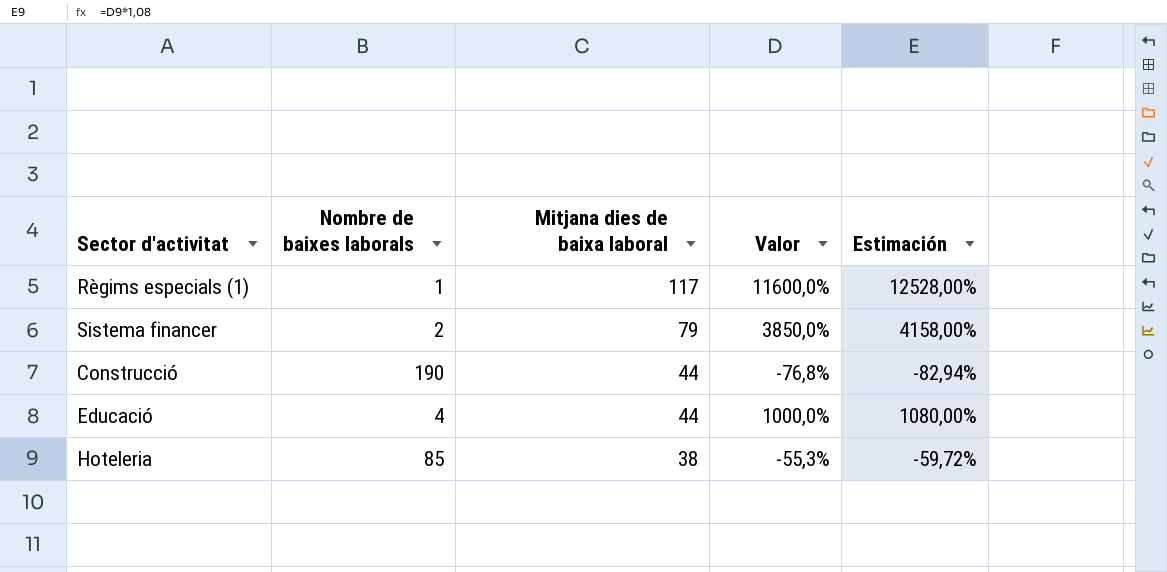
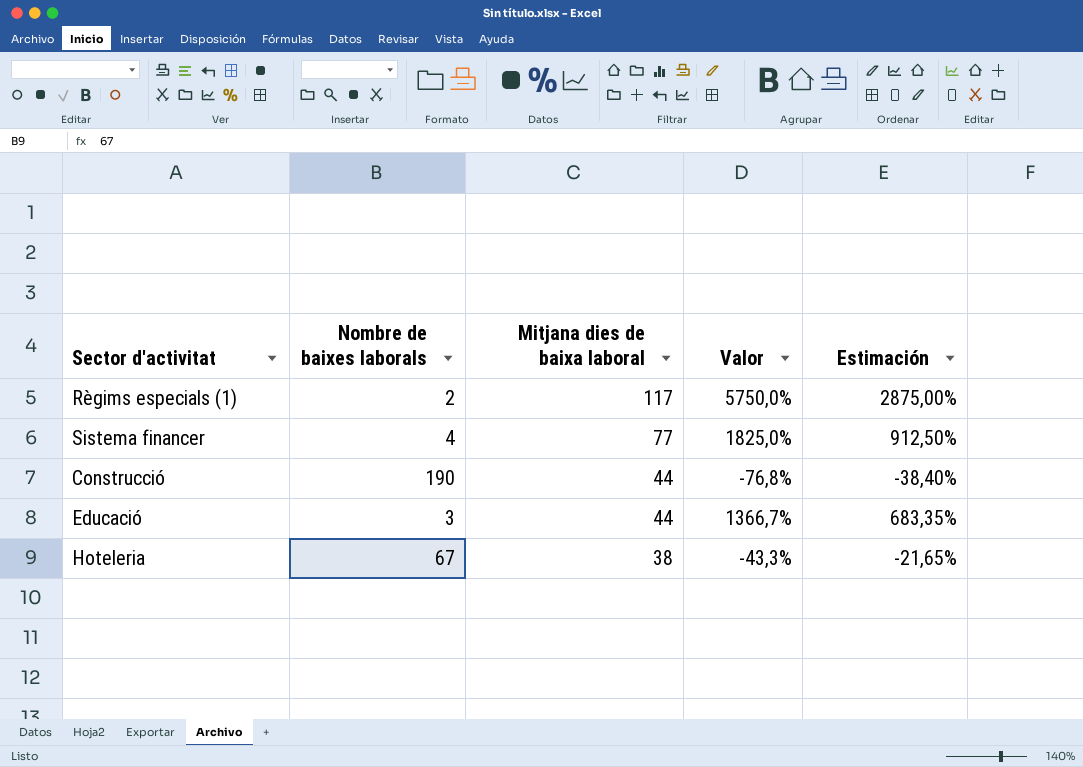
column Estimación | formula: [Valor] * 1,08 -> [Valor] * 0,5
Règims especials (1) | Nombre de baixes laborals: 1 -> 2
Règims especials (1) | Valor: 11600,0% -> 5750,0%
Sistema financer | Nombre de baixes laborals: 2 -> 4
Sistema financer | Mitjana dies de baixa laboral: 79 -> 77
Sistema financer | Valor: 3850,0% -> 1825,0%
Educació | Nombre de baixes laborals: 4 -> 3
Educació | Valor: 1000,0% -> 1366,7%
Hoteleria | Nombre de baixes laborals: 85 -> 67
Hoteleria | Valor: -55,3% -> -43,3%

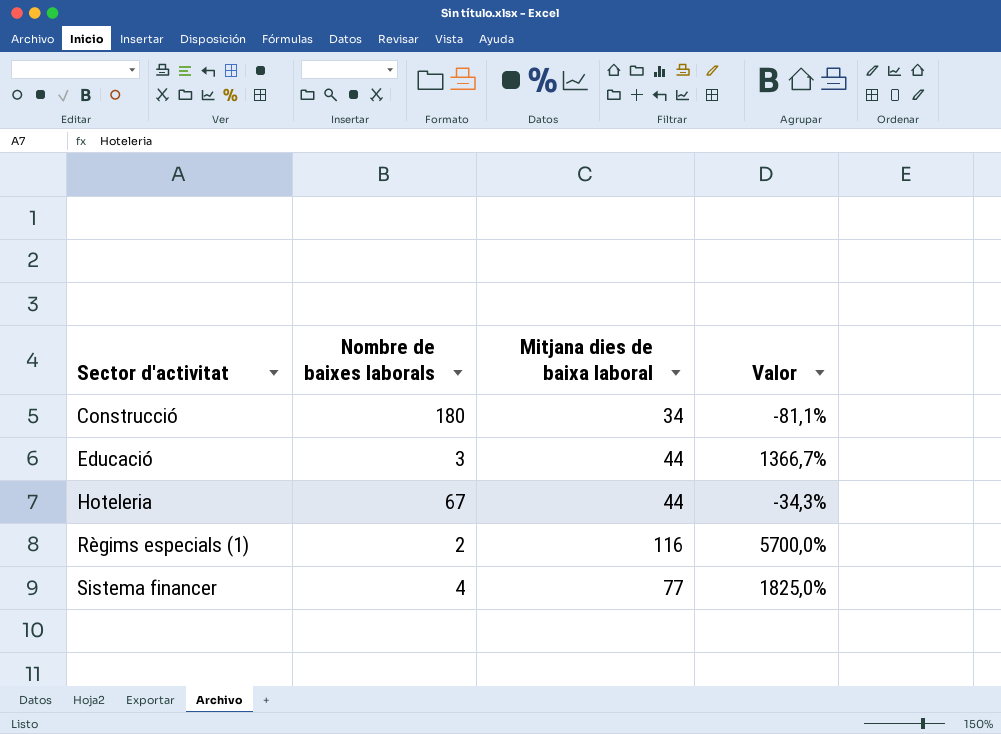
row order: Mitjana dies de baixa laboral descending -> Sector d'activitat ascending
column Estimación | formula: [Valor] * 0,5 -> none
Construcció | Nombre de baixes laborals: 190 -> 180
Construcció | Mitjana dies de baixa laboral: 44 -> 34
Construcció | Valor: -76,8% -> -81,1%
Hoteleria | Mitjana dies de baixa laboral: 38 -> 44
Hoteleria | Valor: -43,3% -> -34,3%
Règims especials (1) | Mitjana dies de baixa laboral: 117 -> 116
Règims especials (1) | Valor: 5750,0% -> 5700,0%

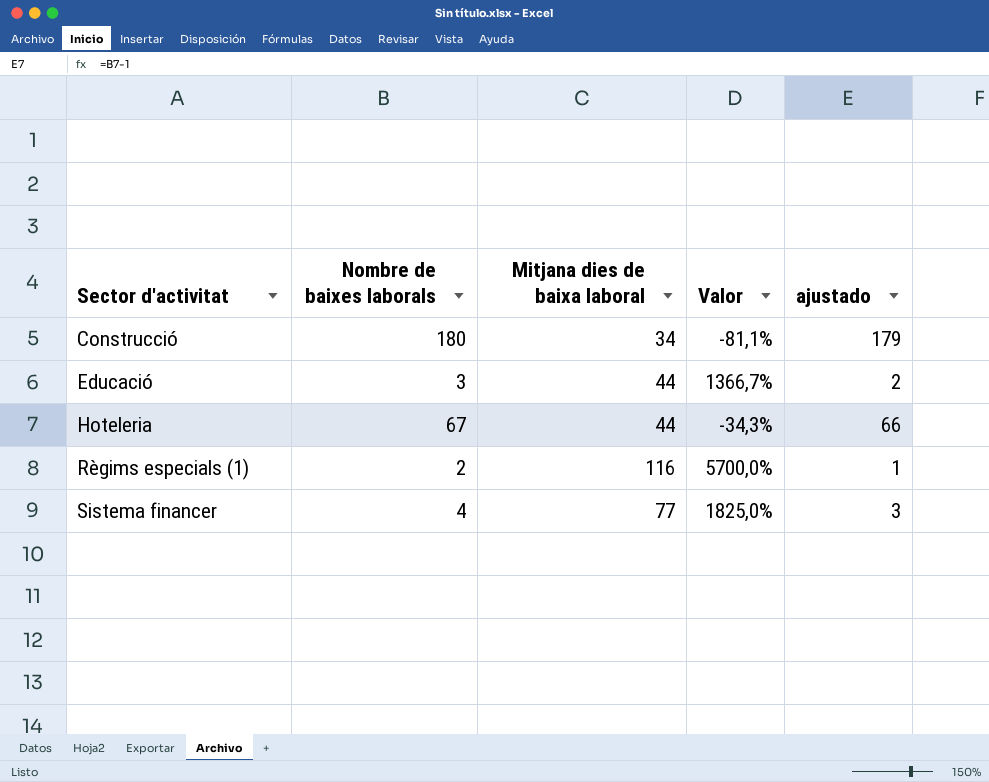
column ajustado | formula: none -> [Nombre de baixes laborals] - 1

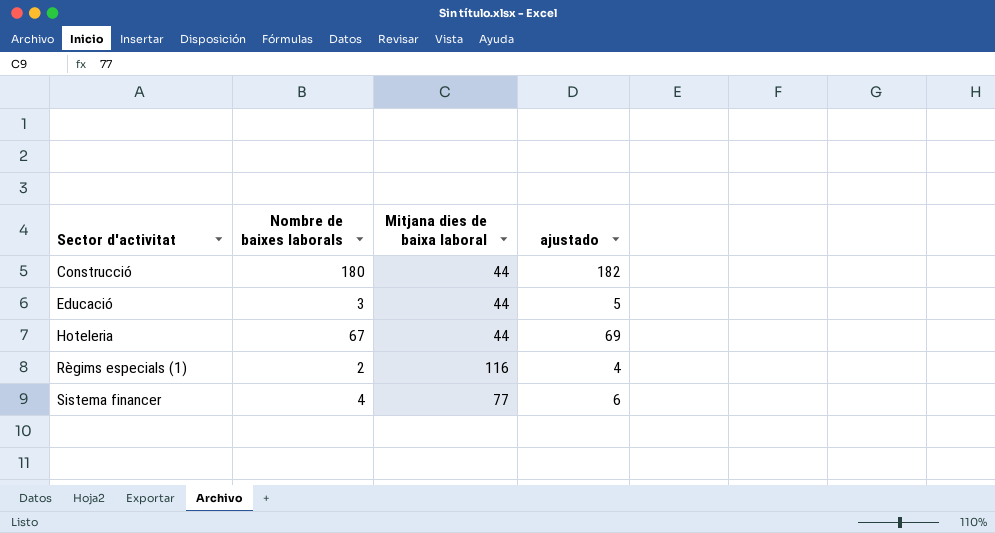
column Valor | formula: ([Mitjana dies de baixa laboral] - [Nombre de baixes laborals]) / [Nombre de baixes laborals] -> none
column ajustado | formula: [Nombre de baixes laborals] - 1 -> [Nombre de baixes laborals] + 2
Construcció | Mitjana dies de baixa laboral: 34 -> 44

